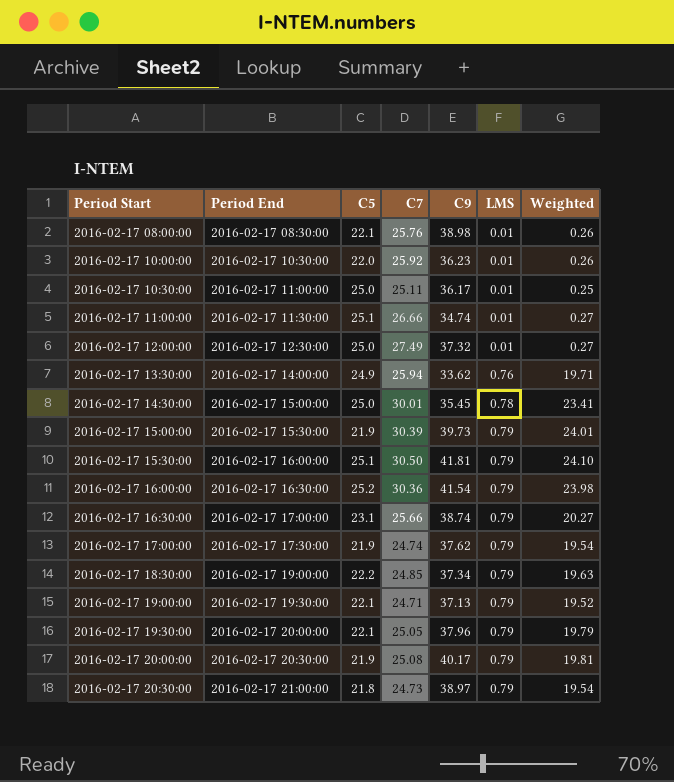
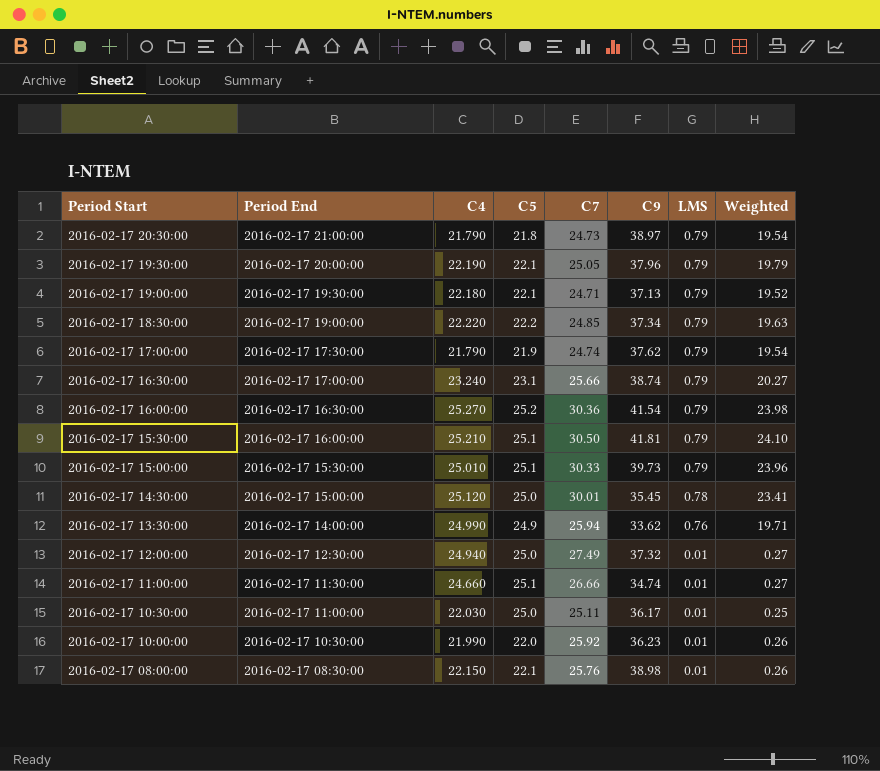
row order: Period Start ascending -> Period Start descending
column C4 | position: none -> 3
row 2016-02-17 20:00:00: 2016-02-17 20:30:00 | 21.9 | 25.08 | 40.17 | 0.79 | 19.81 -> none
2016-02-17 15:00:00 | C5: 21.9 -> 25.1
2016-02-17 15:00:00 | C7: 30.39 -> 30.33
2016-02-17 15:00:00 | Weighted: 24.01 -> 23.96

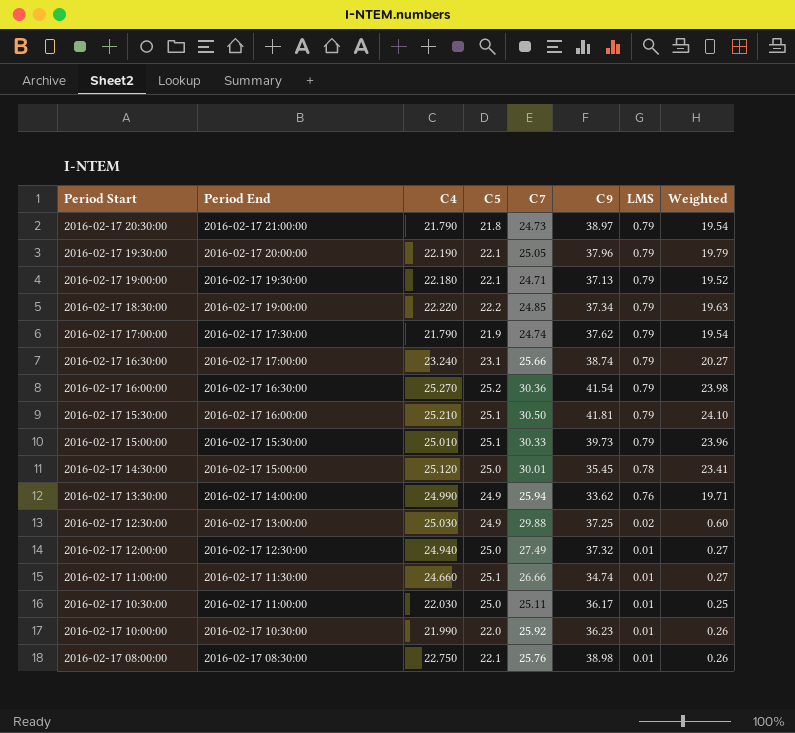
row 2016-02-17 12:30:00: none -> 2016-02-17 13:00:00 | 25.030 | 24.9 | 29.88 | 37.25 | 0.02 | 0.60
2016-02-17 08:00:00 | C4: 22.150 -> 22.750

